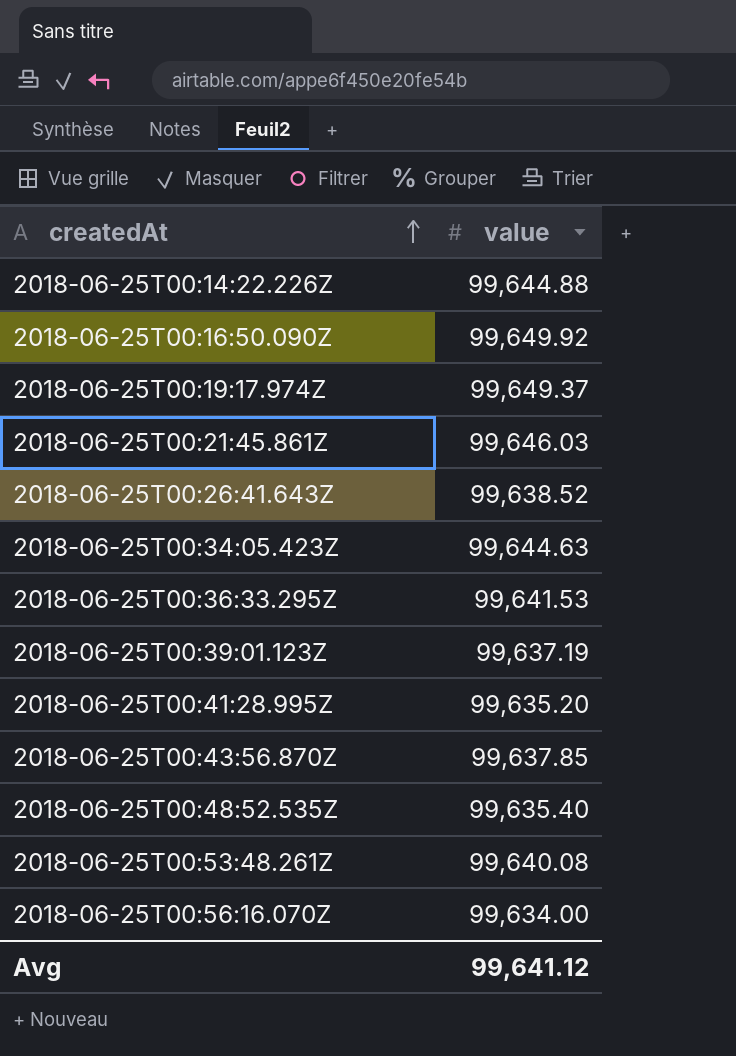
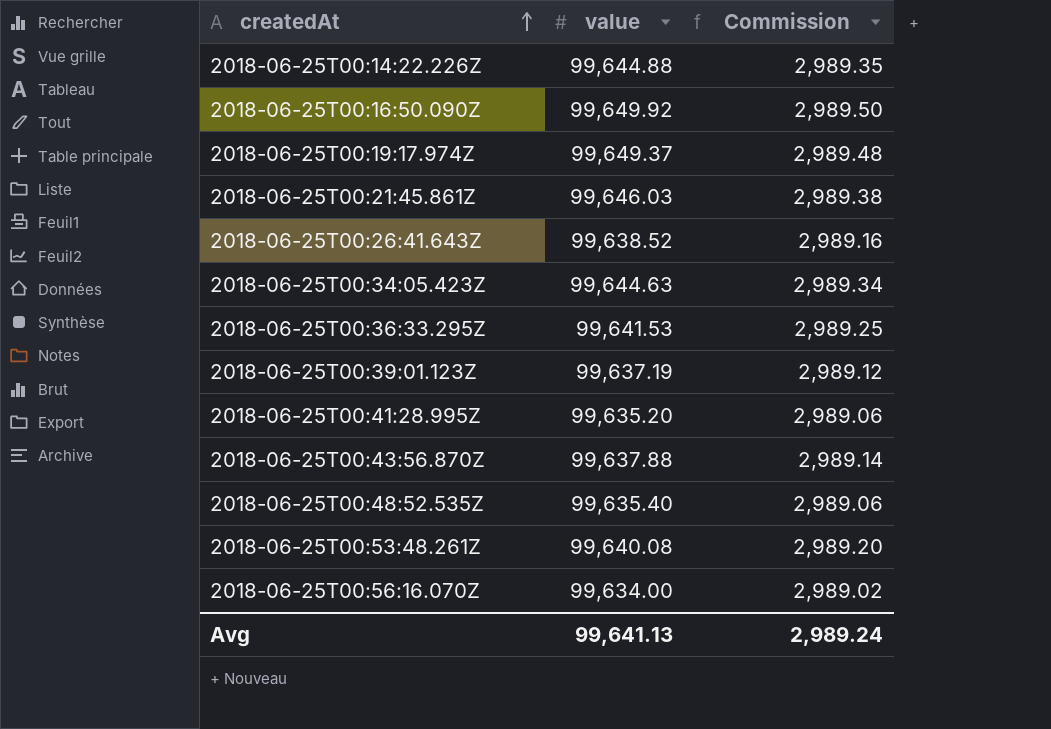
column Commission | formula: none -> [value] * 0.03
2018-06-25T00:43:56.870Z | value: 99,637.85 -> 99,637.88
Avg | value: 99,641.12 -> 99,641.13

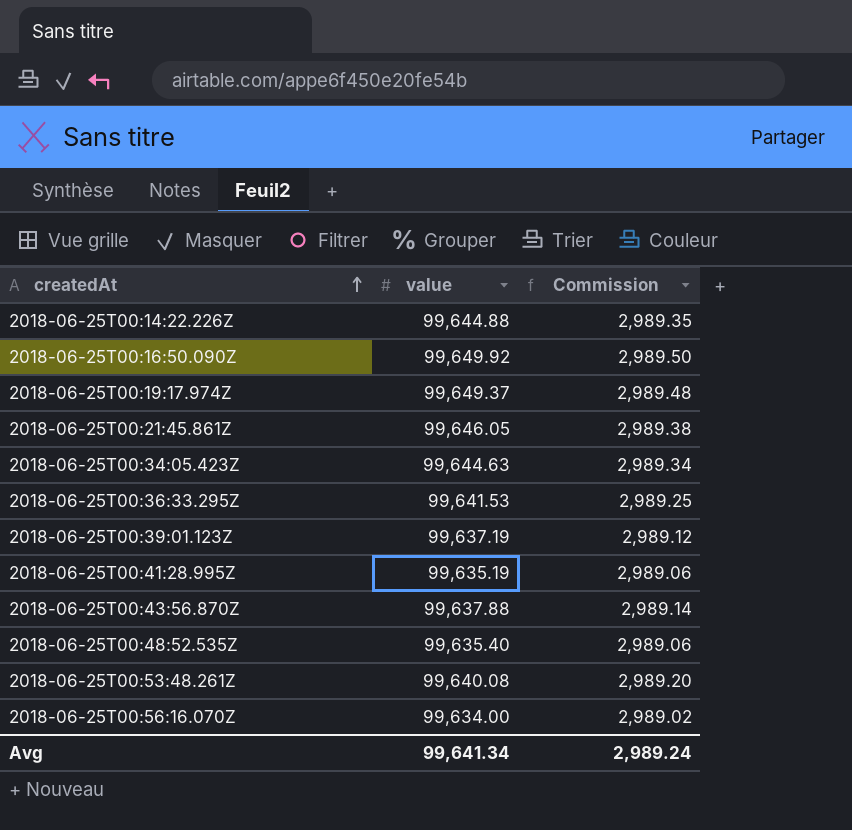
row 2018-06-25T00:26:41.643Z: 99,638.52 | 2,989.16 -> none
2018-06-25T00:21:45.861Z | value: 99,646.03 -> 99,646.05
2018-06-25T00:41:28.995Z | value: 99,635.20 -> 99,635.19
Avg | value: 99,641.13 -> 99,641.34

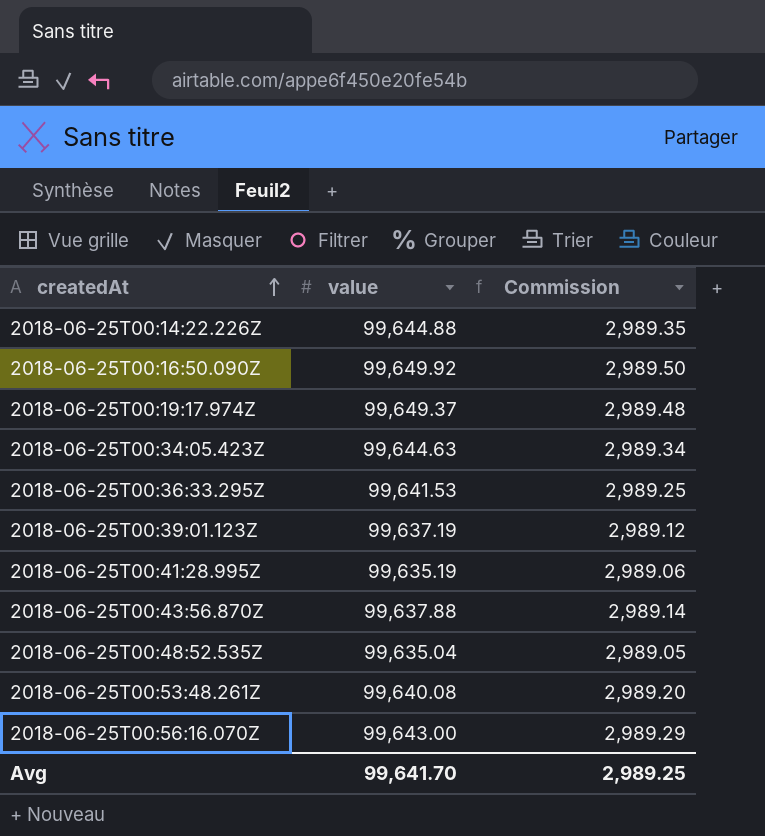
row 2018-06-25T00:21:45.861Z: 99,646.05 | 2,989.38 -> none
2018-06-25T00:48:52.535Z | value: 99,635.40 -> 99,635.04
2018-06-25T00:48:52.535Z | Commission: 2,989.06 -> 2,989.05
2018-06-25T00:56:16.070Z | value: 99,634.00 -> 99,643.00
2018-06-25T00:56:16.070Z | Commission: 2,989.02 -> 2,989.29
Avg | value: 99,641.34 -> 99,641.70
Avg | Commission: 2,989.24 -> 2,989.25

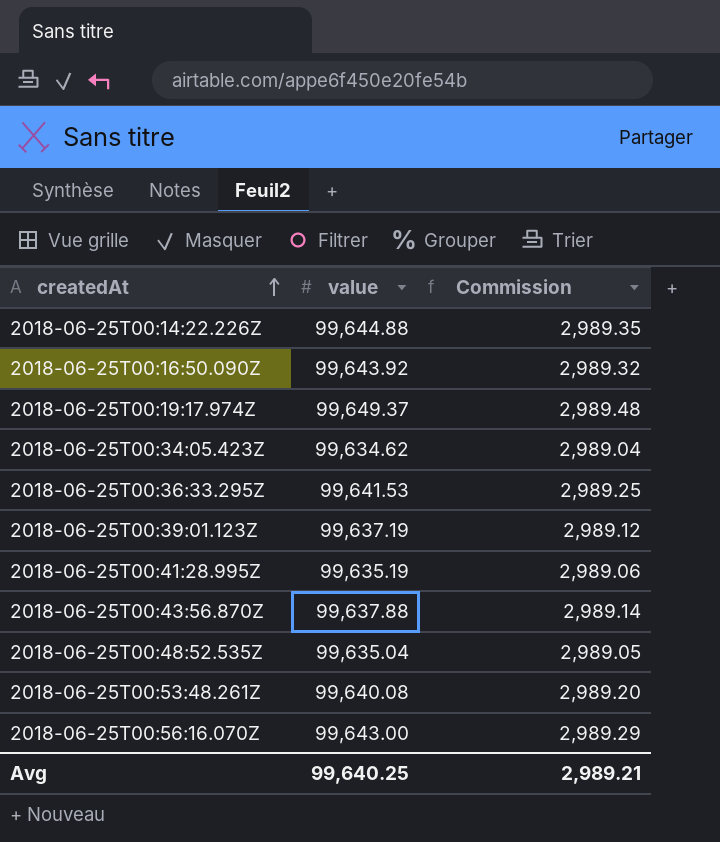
2018-06-25T00:16:50.090Z | value: 99,649.92 -> 99,643.92
2018-06-25T00:16:50.090Z | Commission: 2,989.50 -> 2,989.32
2018-06-25T00:34:05.423Z | value: 99,644.63 -> 99,634.62
2018-06-25T00:34:05.423Z | Commission: 2,989.34 -> 2,989.04
Avg | value: 99,641.70 -> 99,640.25
Avg | Commission: 2,989.25 -> 2,989.21

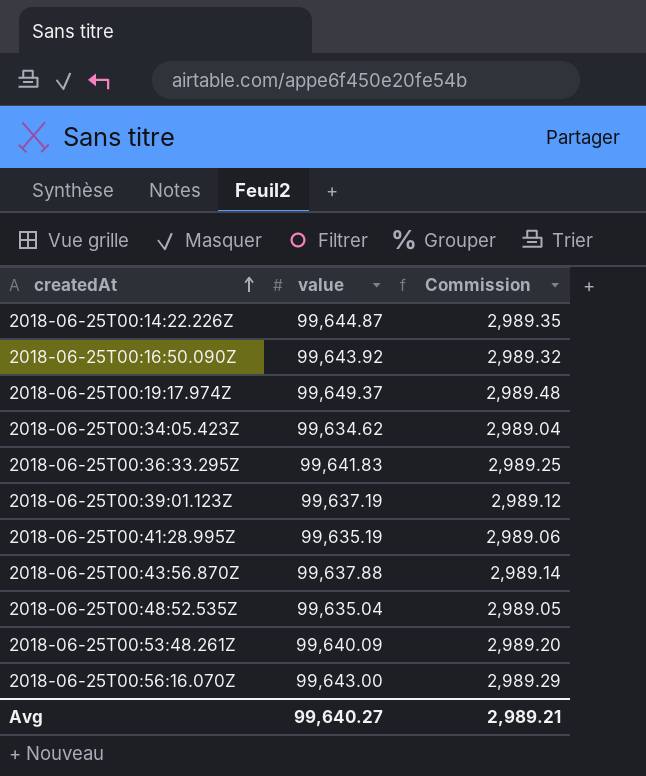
2018-06-25T00:14:22.226Z | value: 99,644.88 -> 99,644.87
2018-06-25T00:36:33.295Z | value: 99,641.53 -> 99,641.83
2018-06-25T00:53:48.261Z | value: 99,640.08 -> 99,640.09
Avg | value: 99,640.25 -> 99,640.27

